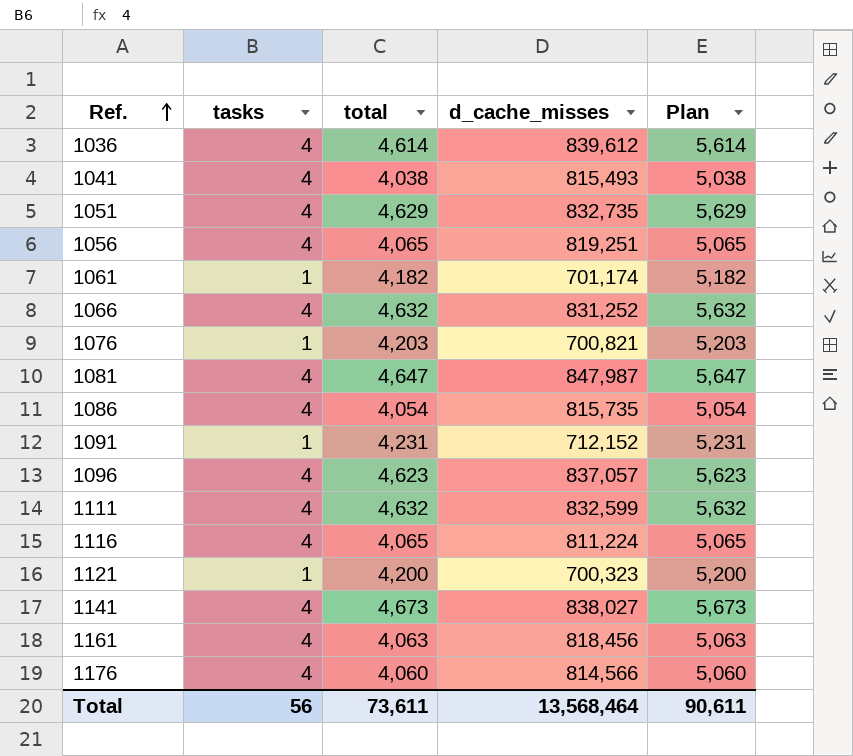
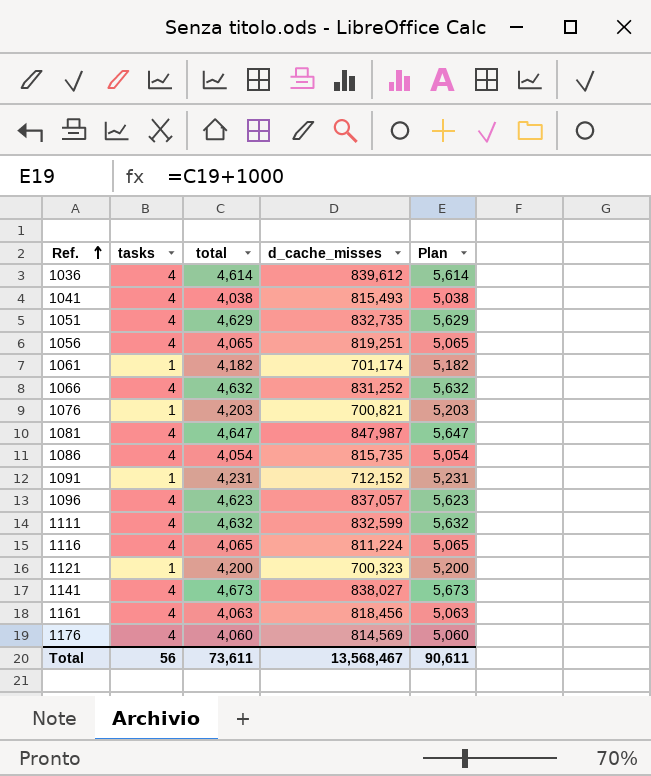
1176 | d_cache_misses: 814,566 -> 814,569
Total | d_cache_misses: 13,568,464 -> 13,568,467

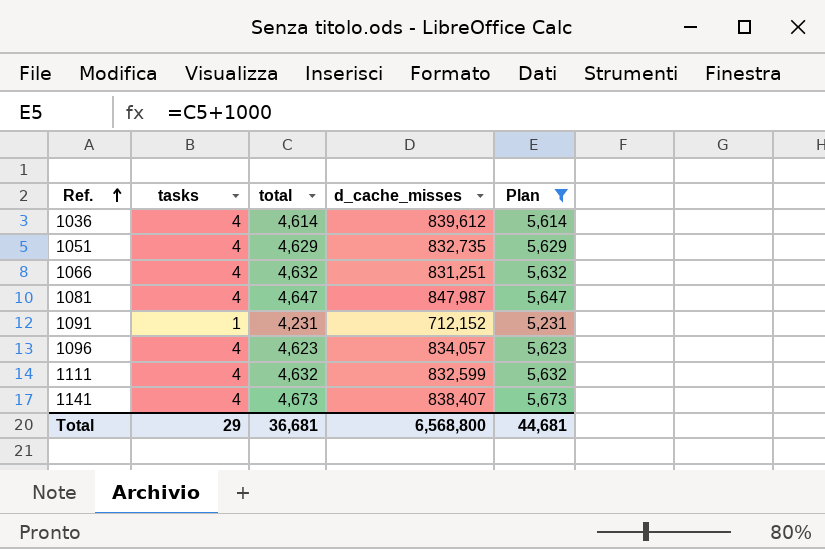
filter: none -> Plan >= 5,231
1066 | d_cache_misses: 831,252 -> 831,251
1096 | d_cache_misses: 837,057 -> 834,057
1141 | d_cache_misses: 838,027 -> 838,407
Total | tasks: 56 -> 29
Total | total: 73,611 -> 36,681
Total | d_cache_misses: 13,568,467 -> 6,568,800
Total | Plan: 90,611 -> 44,681

